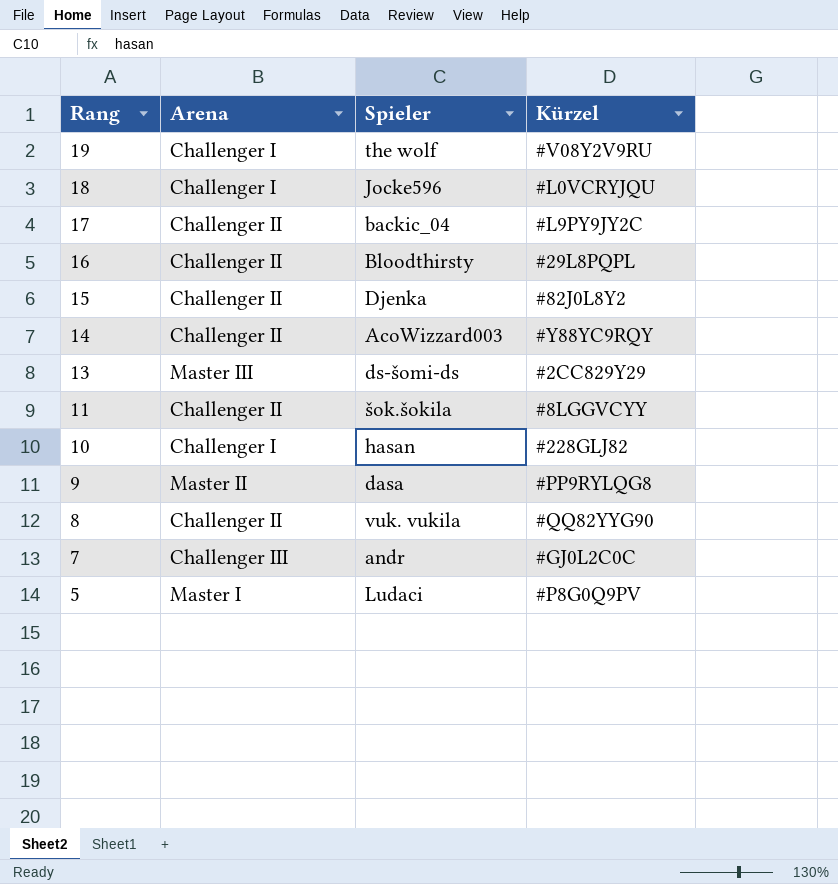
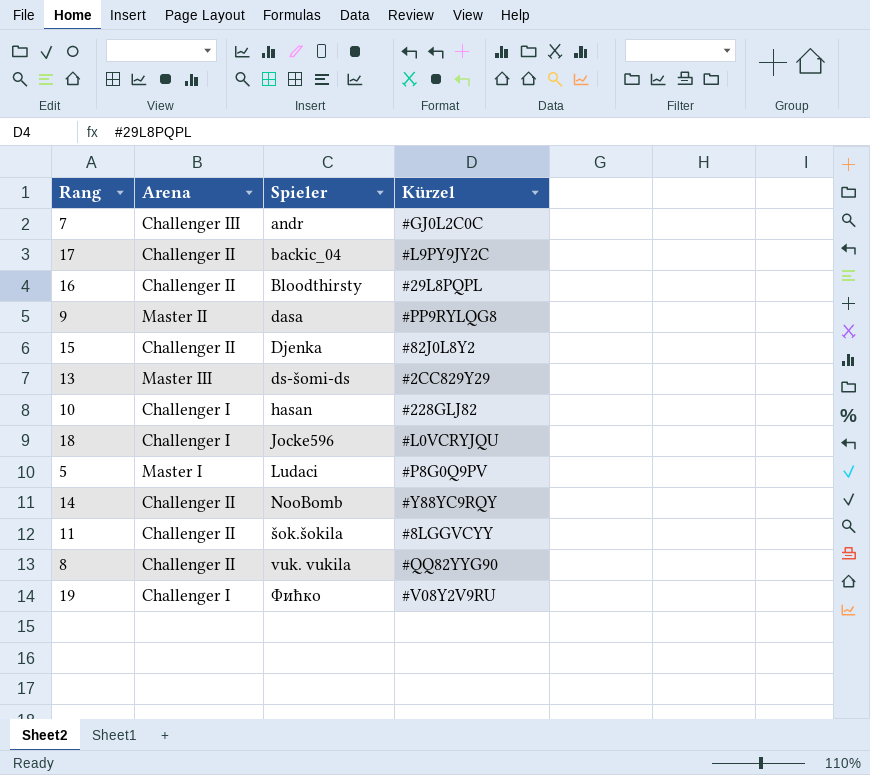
row order: Rang descending -> Spieler ascending
14 | Spieler: AcoWizzard003 -> NooBomb
19 | Spieler: the wolf -> Фићко

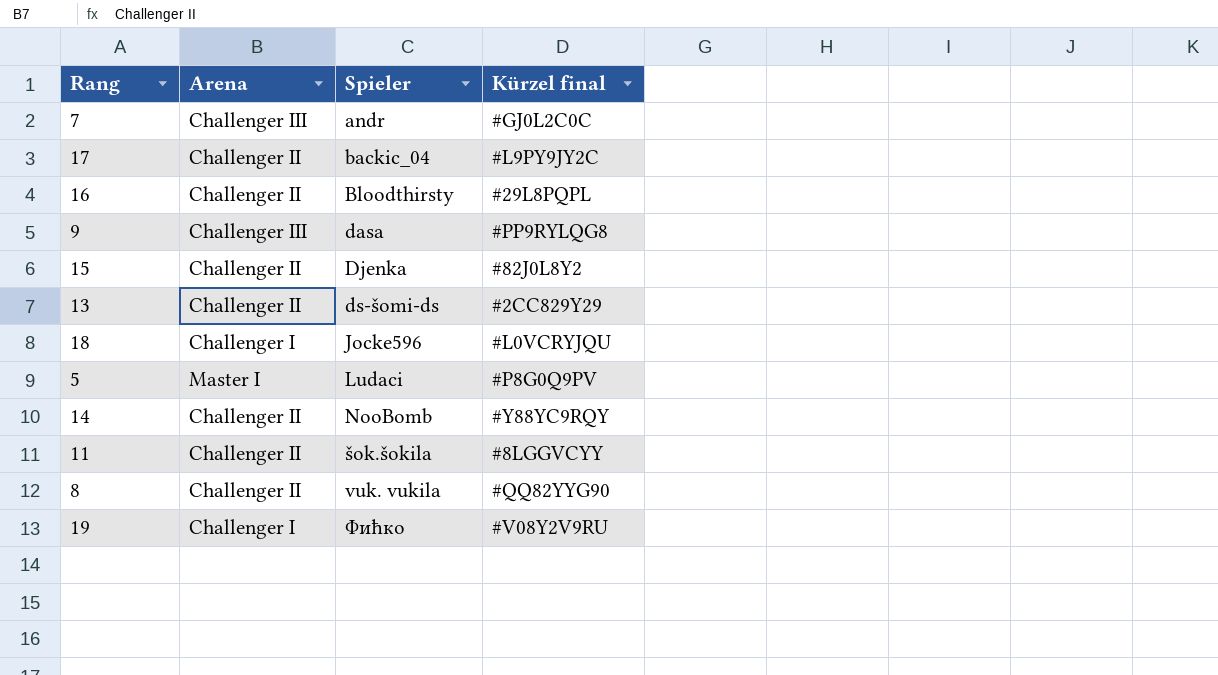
column name: Kürzel -> Kürzel final
row 10: Challenger I | hasan | #228GLJ82 -> none
9 | Arena: Master II -> Challenger III
13 | Arena: Master III -> Challenger II

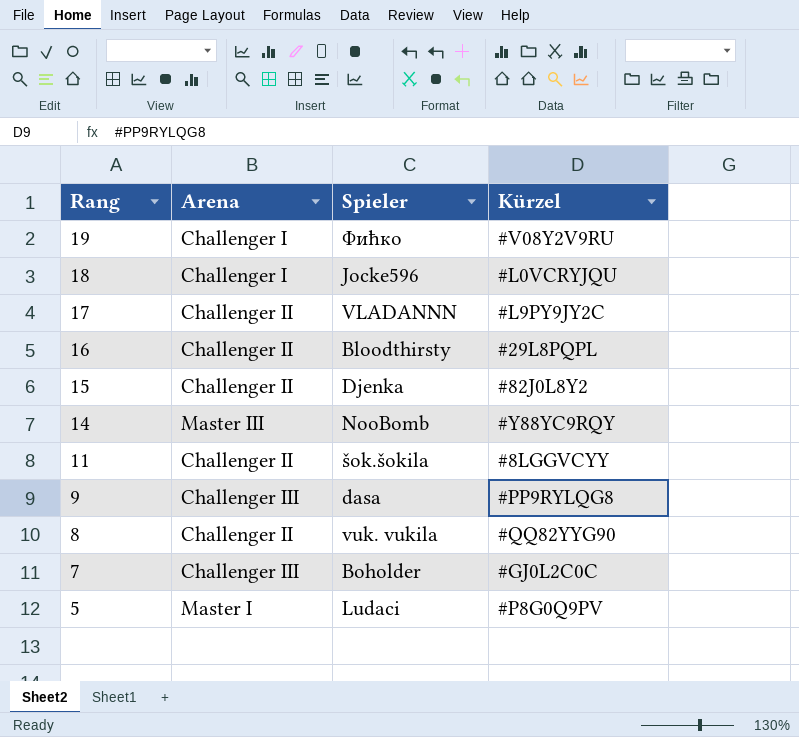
row order: Spieler ascending -> Rang descending
column name: Kürzel final -> Kürzel
row 13: Challenger II | ds-šomi-ds | #2CC829Y29 -> none
17 | Spieler: backic_04 -> VLADANNN
14 | Arena: Challenger II -> Master III
7 | Spieler: andr -> Boholder

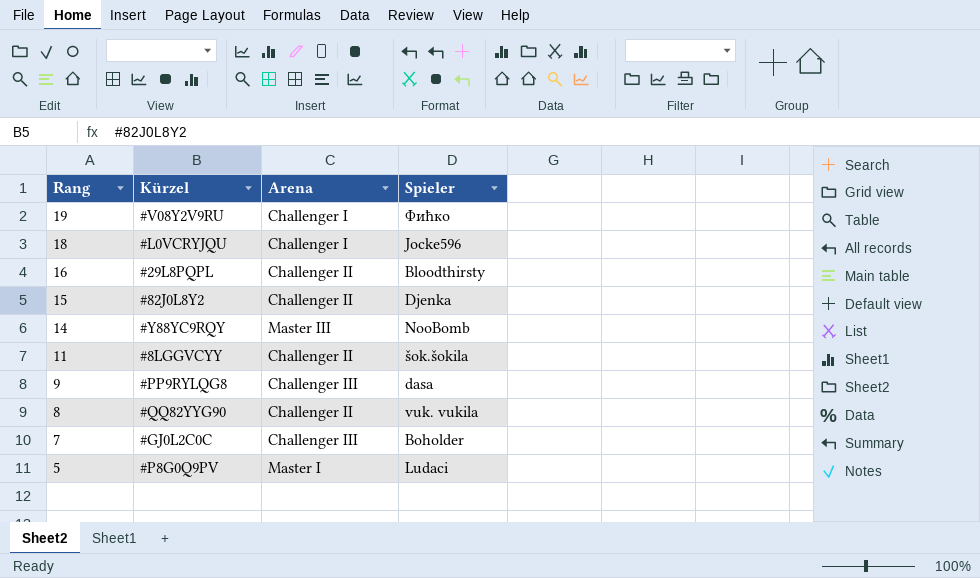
column Kürzel | position: 4 -> 2
row 17: Challenger II | VLADANNN | #L9PY9JY2C -> none

